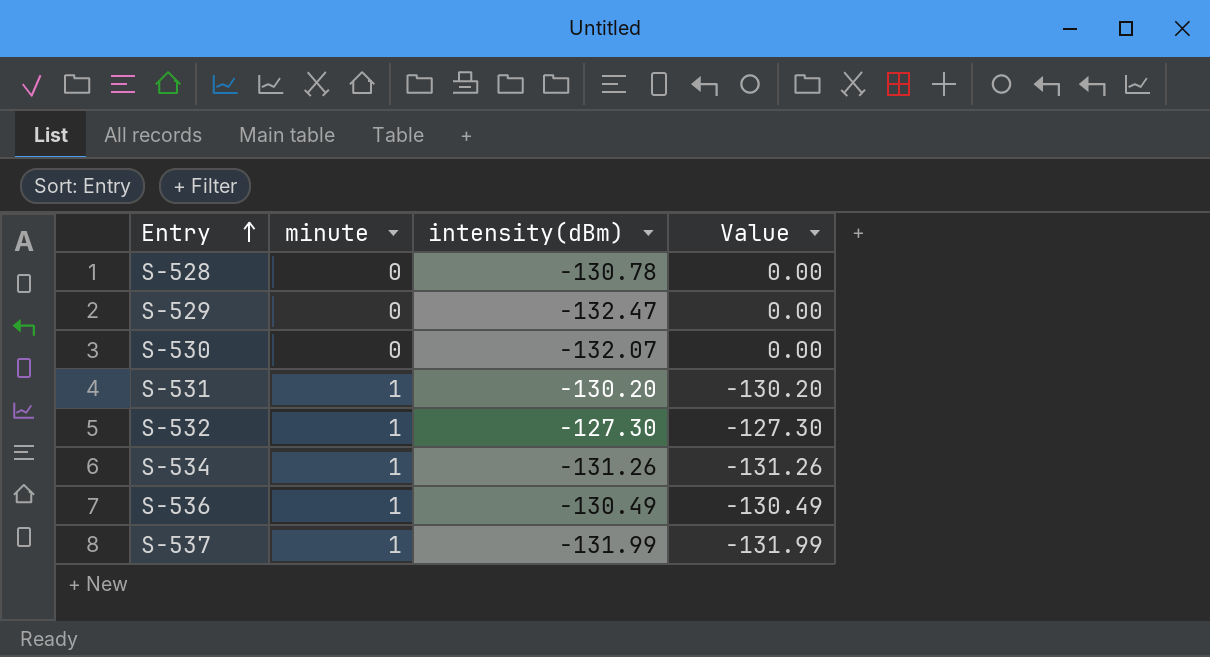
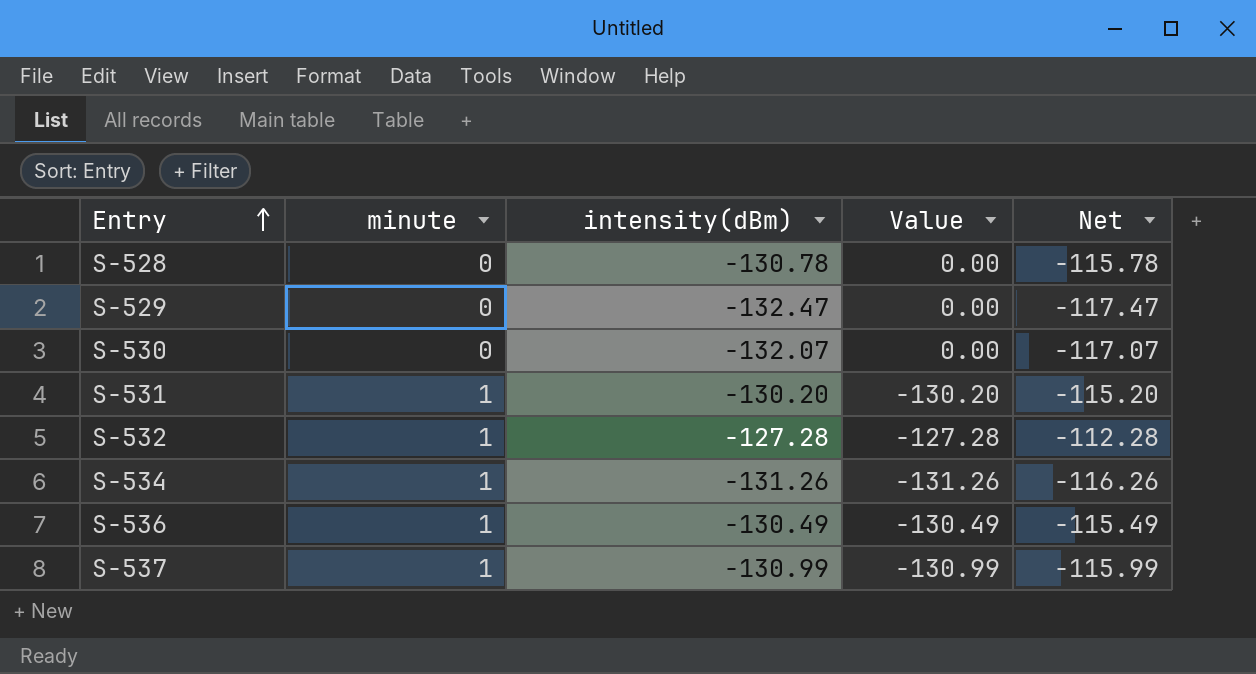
column Net | formula: none -> [intensity(dBm)] + 15
S-532 | intensity(dBm): -127.30 -> -127.28
S-532 | Value: -127.30 -> -127.28
S-537 | intensity(dBm): -131.99 -> -130.99
S-537 | Value: -131.99 -> -130.99

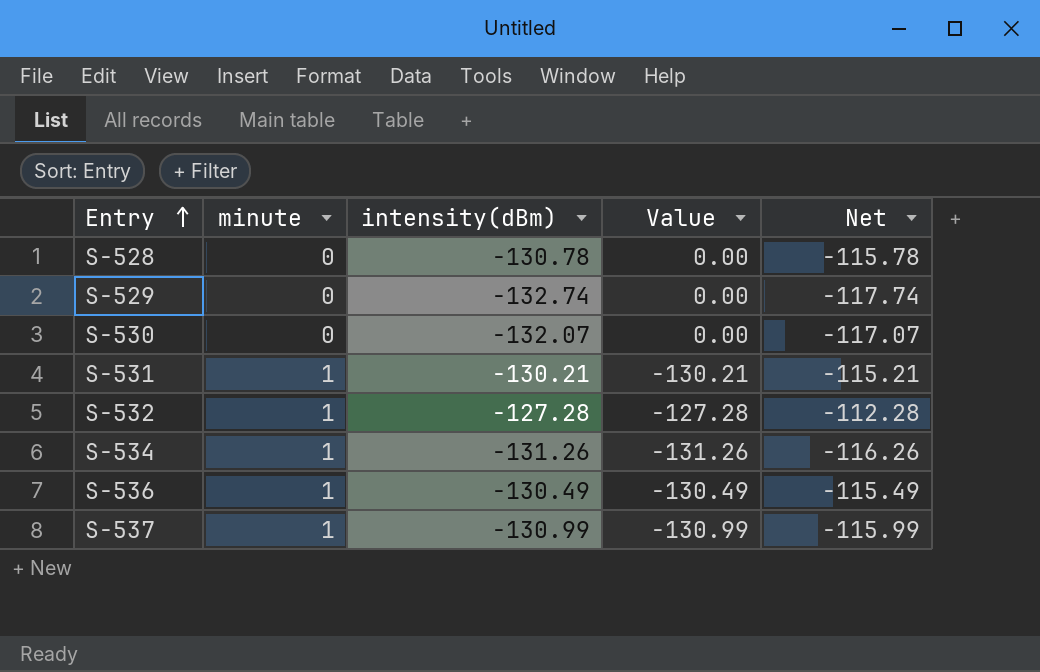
S-529 | intensity(dBm): -132.47 -> -132.74
S-529 | Net: -117.47 -> -117.74
S-531 | intensity(dBm): -130.20 -> -130.21
S-531 | Value: -130.20 -> -130.21
S-531 | Net: -115.20 -> -115.21

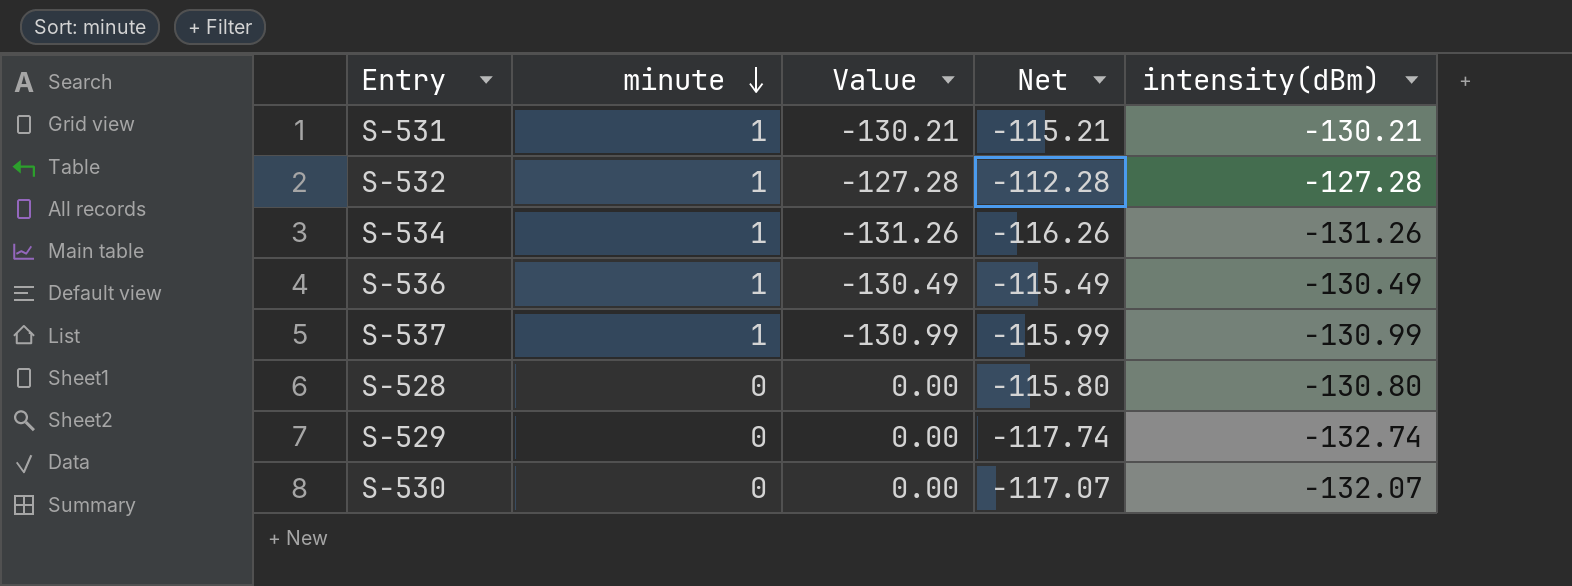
row order: Entry ascending -> minute descending
column intensity(dBm) | position: 3 -> 5
S-528 | Net: -115.78 -> -115.80
S-528 | intensity(dBm): -130.78 -> -130.80

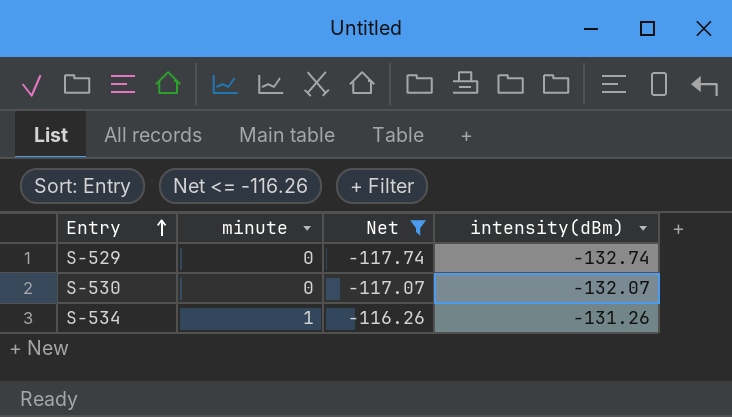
filter: none -> Net <= -116.26
row order: minute descending -> Entry ascending
column Value | formula: [minute] * [intensity(dBm)] -> none

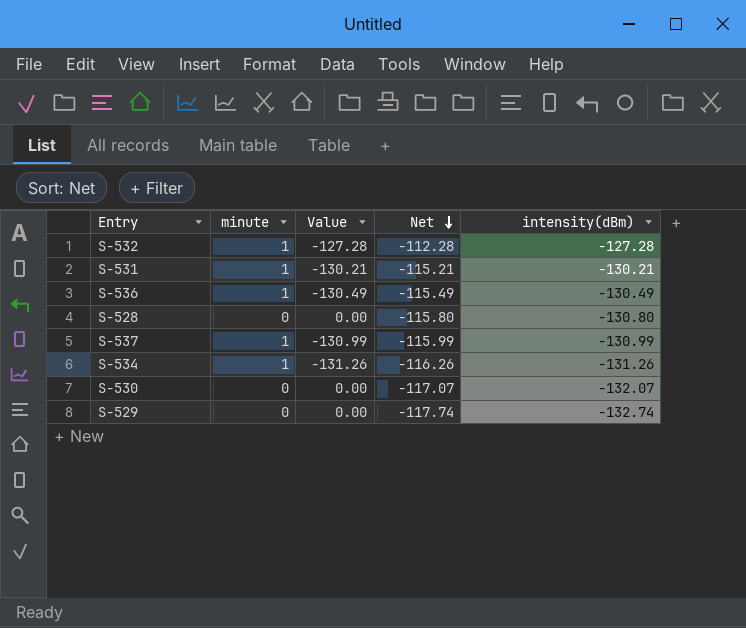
filter: Net <= -116.26 -> none
row order: Entry ascending -> Net descending
column Value | formula: none -> [minute] * [intensity(dBm)]

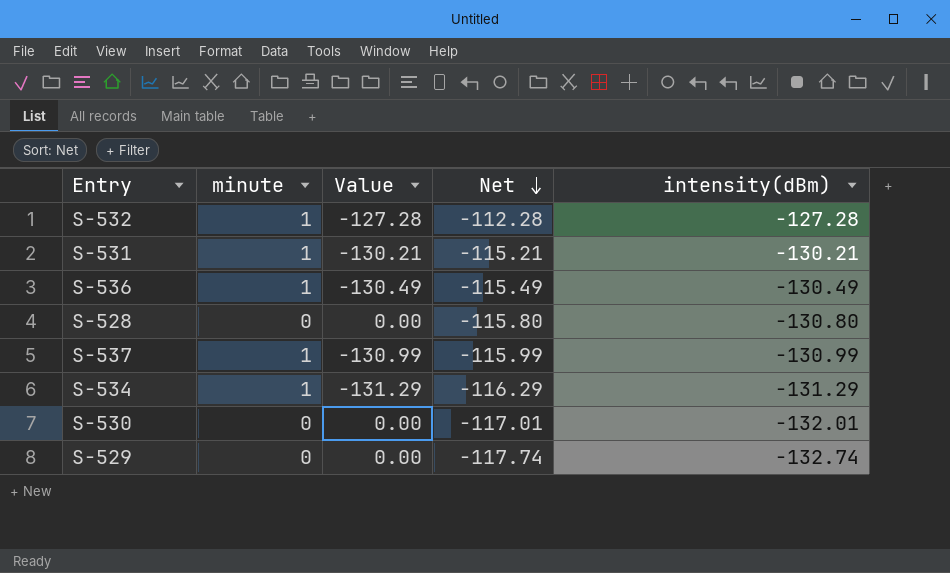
S-534 | Value: -131.26 -> -131.29
S-534 | Net: -116.26 -> -116.29
S-534 | intensity(dBm): -131.26 -> -131.29
S-530 | Net: -117.07 -> -117.01
S-530 | intensity(dBm): -132.07 -> -132.01

